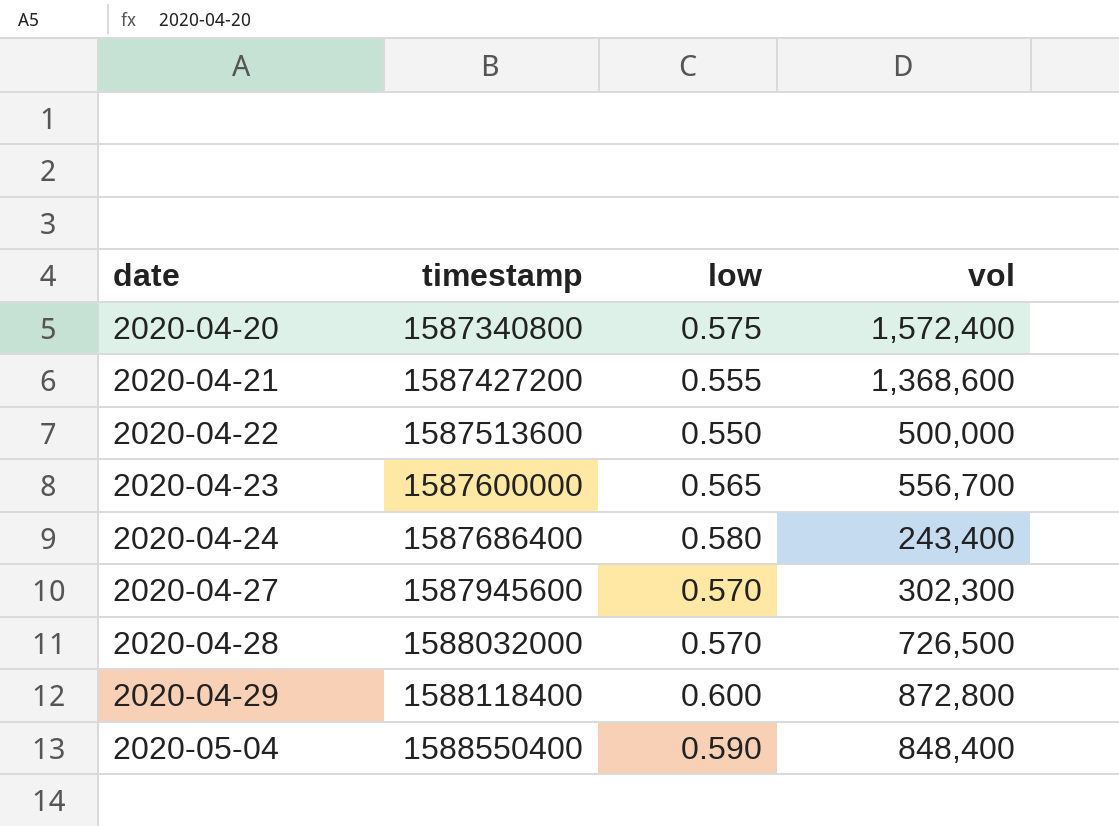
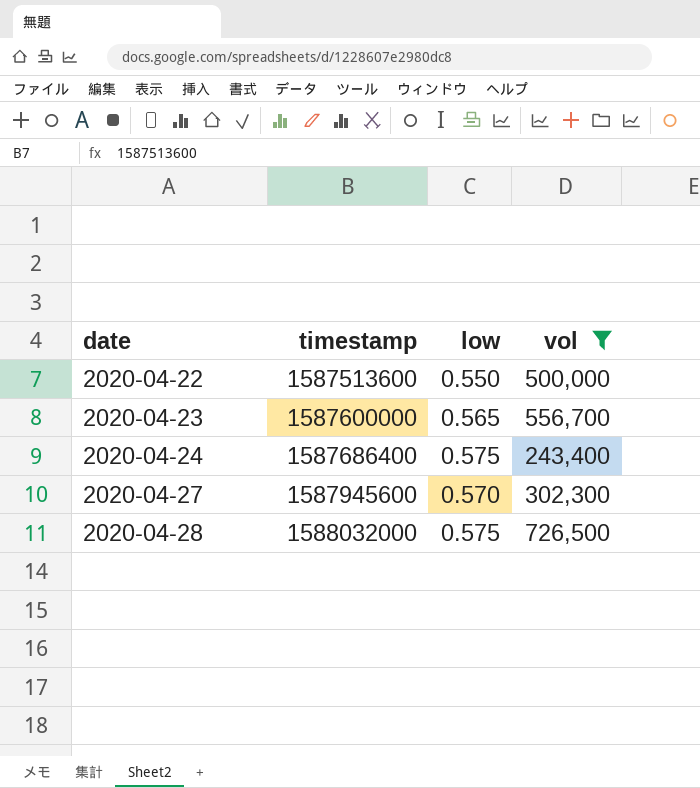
filter: none -> vol <= 726,500
2020-04-24 | low: 0.580 -> 0.575
2020-04-28 | low: 0.570 -> 0.575

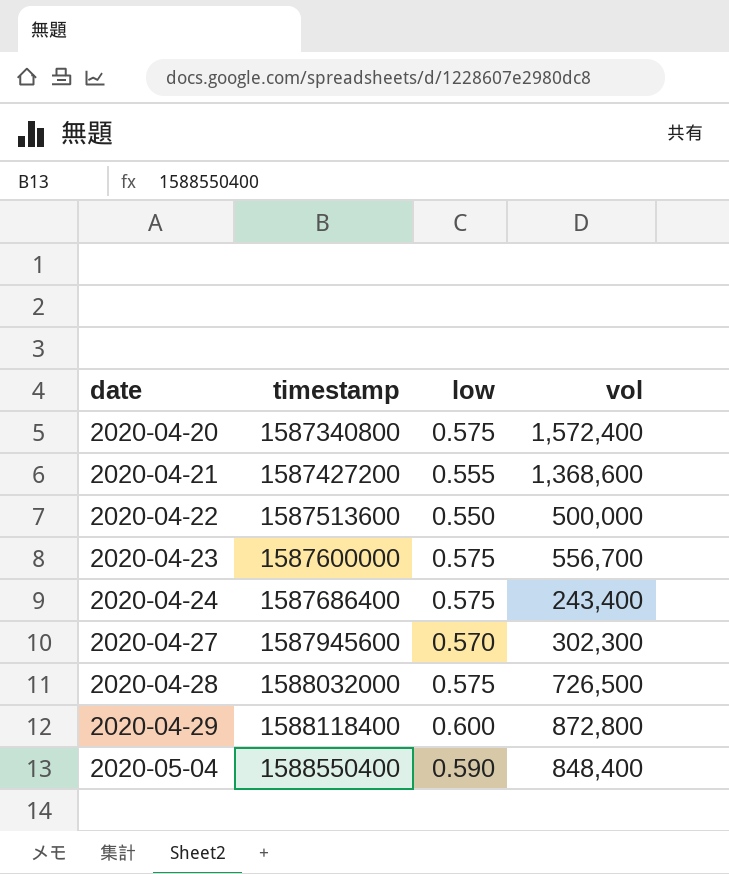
filter: vol <= 726,500 -> none
2020-04-23 | low: 0.565 -> 0.575

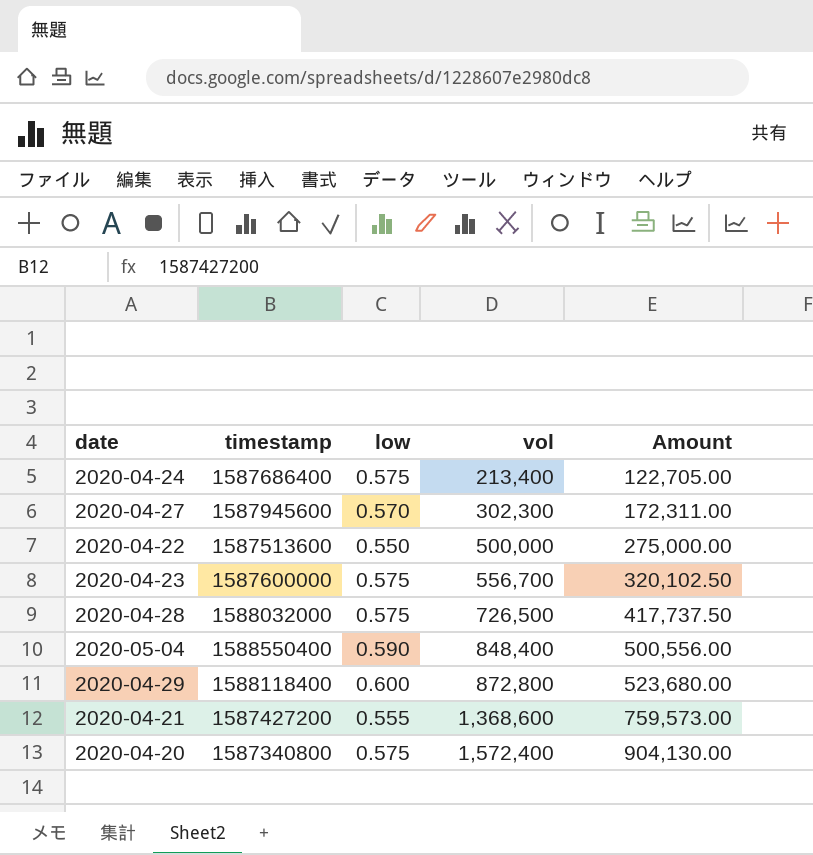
row order: date ascending -> vol ascending
column Amount | formula: none -> [low] * [vol]
2020-04-24 | vol: 243,400 -> 213,400

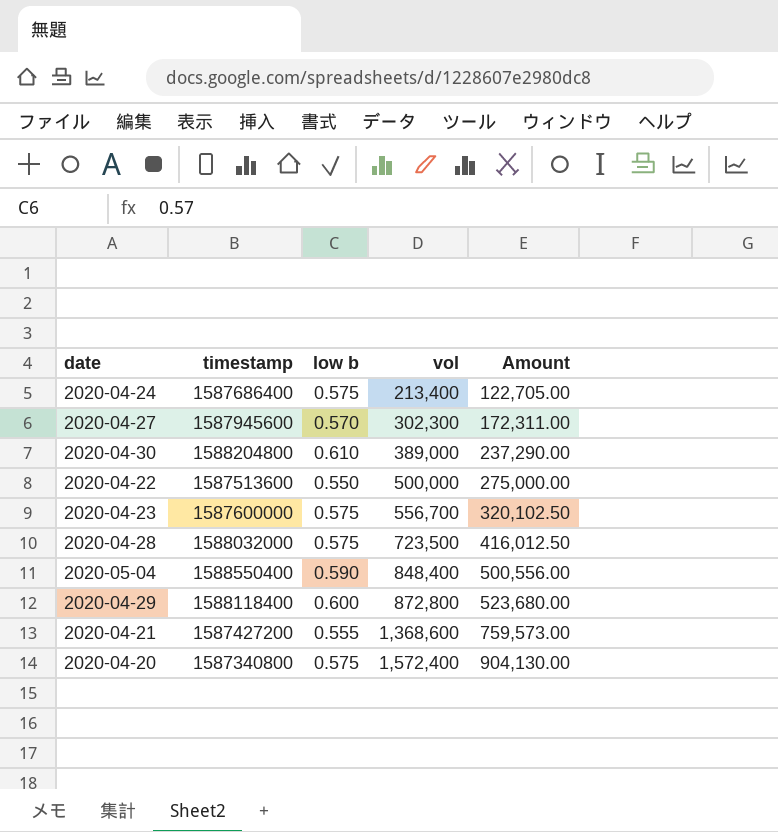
column name: low -> low b
row 2020-04-30: none -> 1588204800 | 0.610 | 389,000 | 237,290.00
2020-04-28 | vol: 726,500 -> 723,500
2020-04-28 | Amount: 417,737.50 -> 416,012.50

